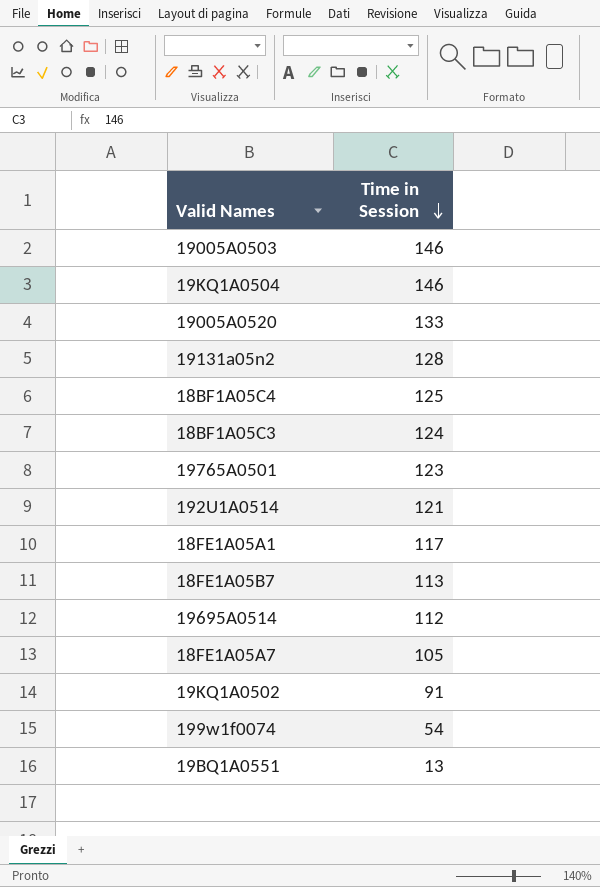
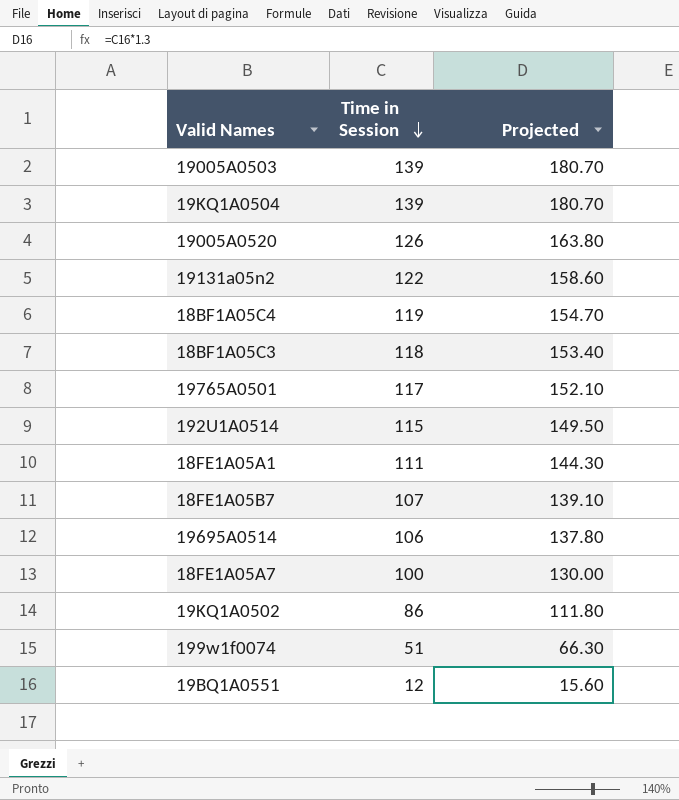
column Projected | formula: none -> [Time in Session] * 1.3
19005A0503 | Time in Session: 146 -> 139
19KQ1A0504 | Time in Session: 146 -> 139
19005A0520 | Time in Session: 133 -> 126
19131a05n2 | Time in Session: 128 -> 122
18BF1A05C4 | Time in Session: 125 -> 119
18BF1A05C3 | Time in Session: 124 -> 118
19765A0501 | Time in Session: 123 -> 117
192U1A0514 | Time in Session: 121 -> 115
18FE1A05A1 | Time in Session: 117 -> 111
18FE1A05B7 | Time in Session: 113 -> 107
19695A0514 | Time in Session: 112 -> 106
18FE1A05A7 | Time in Session: 105 -> 100
19KQ1A0502 | Time in Session: 91 -> 86
199w1f0074 | Time in Session: 54 -> 51
19BQ1A0551 | Time in Session: 13 -> 12

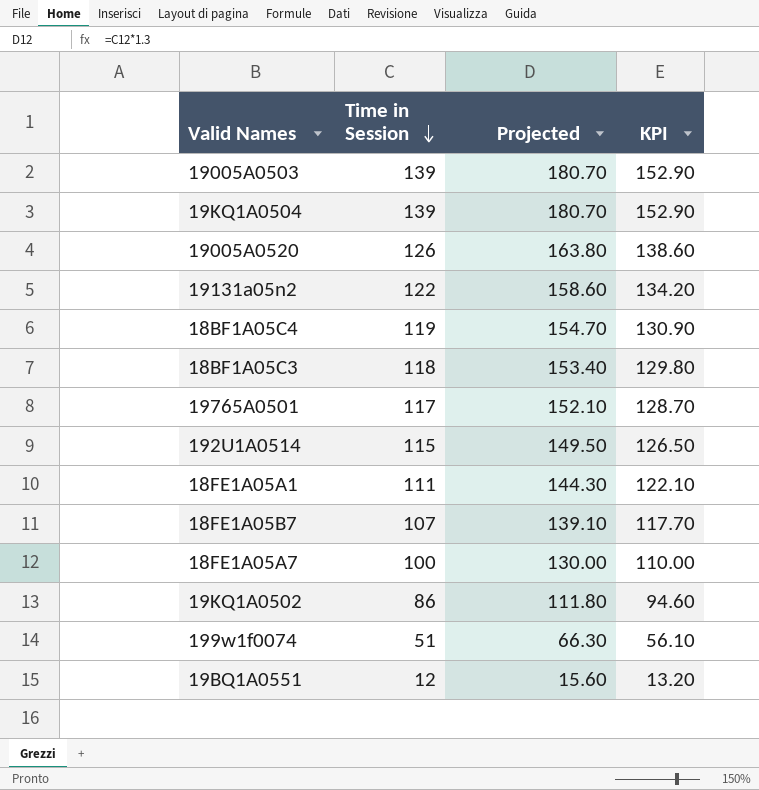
column KPI | formula: none -> [Time in Session] * 1.1
row 19695A0514: 106 | 137.80 -> none

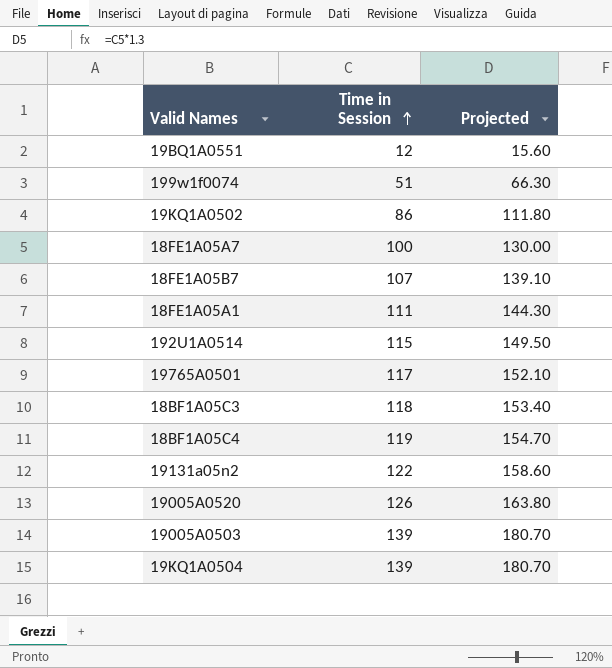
row order: Time in Session descending -> Time in Session ascending
column KPI | formula: [Time in Session] * 1.1 -> none

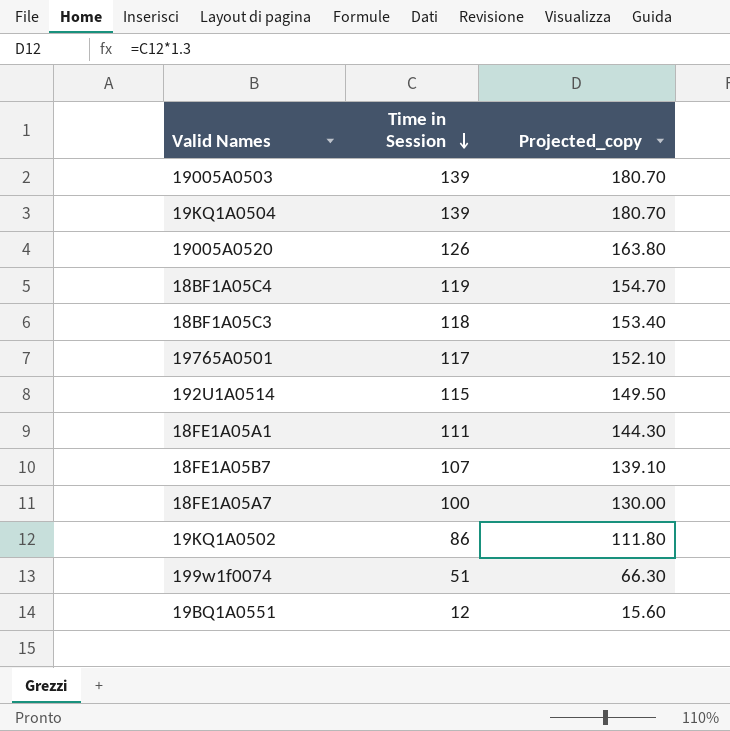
row order: Time in Session ascending -> Time in Session descending
column name: Projected -> Projected_copy
row 19131a05n2: 122 | 158.60 -> none

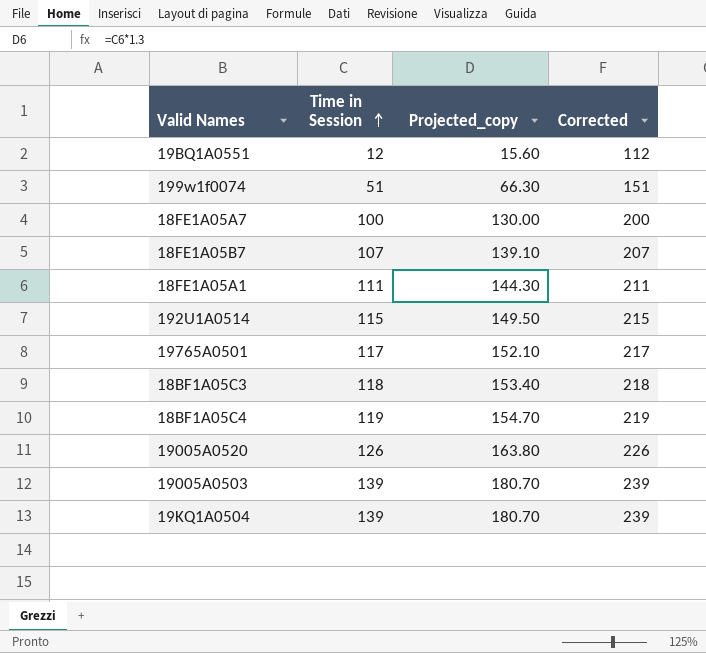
row order: Time in Session descending -> Time in Session ascending
column Corrected | formula: none -> [Time in Session] + 100
row 19KQ1A0502: 86 | 111.80 -> none

